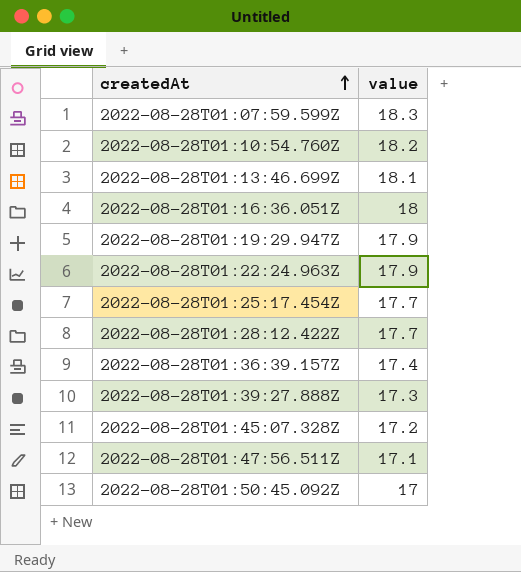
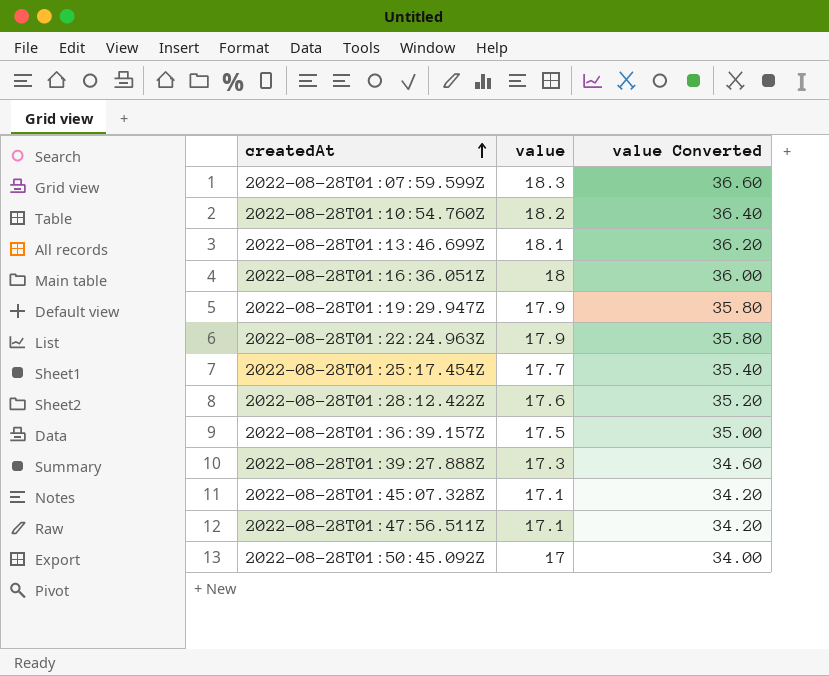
column value Converted | formula: none -> [value] * 2
2022-08-28T01:28:12.422Z | value: 17.7 -> 17.6
2022-08-28T01:36:39.157Z | value: 17.4 -> 17.5
2022-08-28T01:45:07.328Z | value: 17.2 -> 17.1

